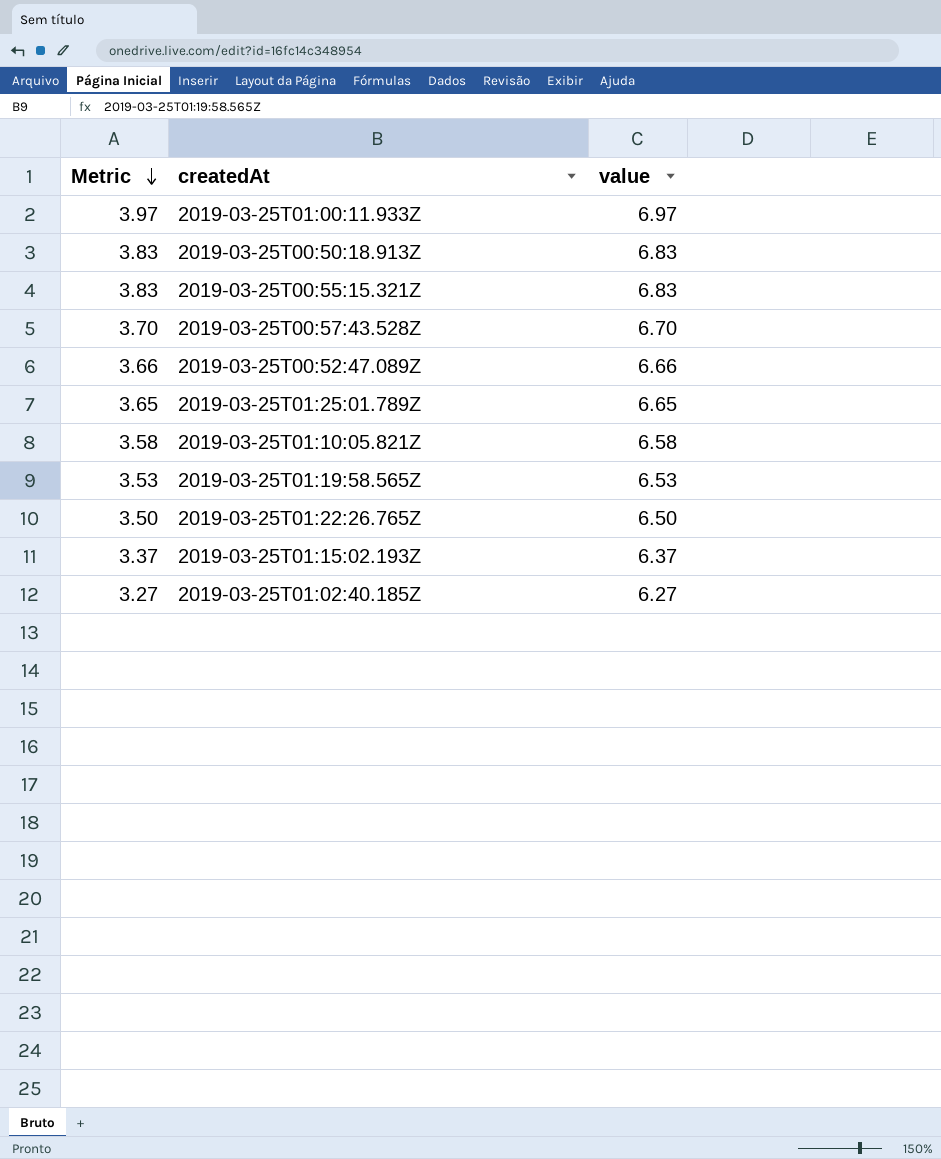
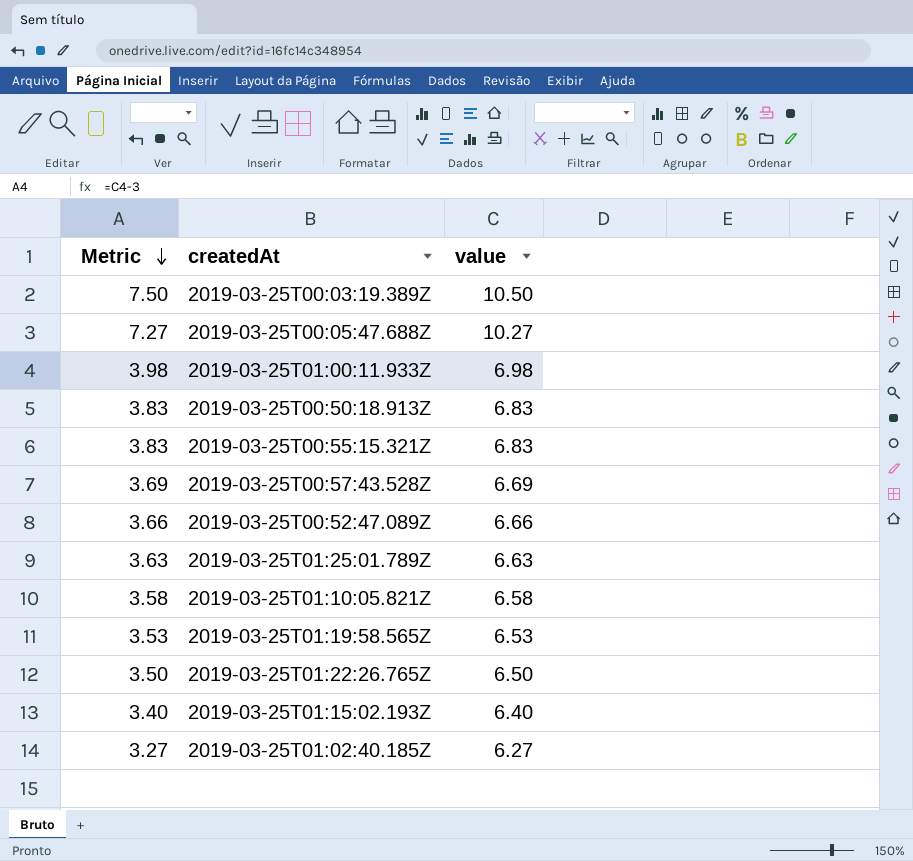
row 2019-03-25T00:03:19.389Z: none -> 7.50 | 10.50
row 2019-03-25T00:05:47.688Z: none -> 7.27 | 10.27
2019-03-25T01:00:11.933Z | Metric: 3.97 -> 3.98
2019-03-25T01:00:11.933Z | value: 6.97 -> 6.98
2019-03-25T00:57:43.528Z | Metric: 3.70 -> 3.69
2019-03-25T00:57:43.528Z | value: 6.70 -> 6.69
2019-03-25T01:25:01.789Z | Metric: 3.65 -> 3.63
2019-03-25T01:25:01.789Z | value: 6.65 -> 6.63
2019-03-25T01:15:02.193Z | Metric: 3.37 -> 3.40
2019-03-25T01:15:02.193Z | value: 6.37 -> 6.40

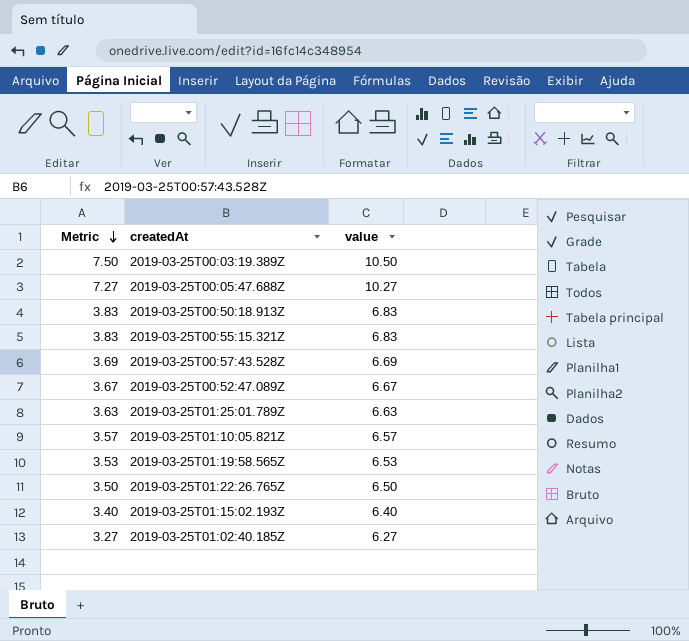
row 2019-03-25T01:00:11.933Z: 3.98 | 6.98 -> none
2019-03-25T00:52:47.089Z | Metric: 3.66 -> 3.67
2019-03-25T00:52:47.089Z | value: 6.66 -> 6.67
2019-03-25T01:10:05.821Z | Metric: 3.58 -> 3.57
2019-03-25T01:10:05.821Z | value: 6.58 -> 6.57

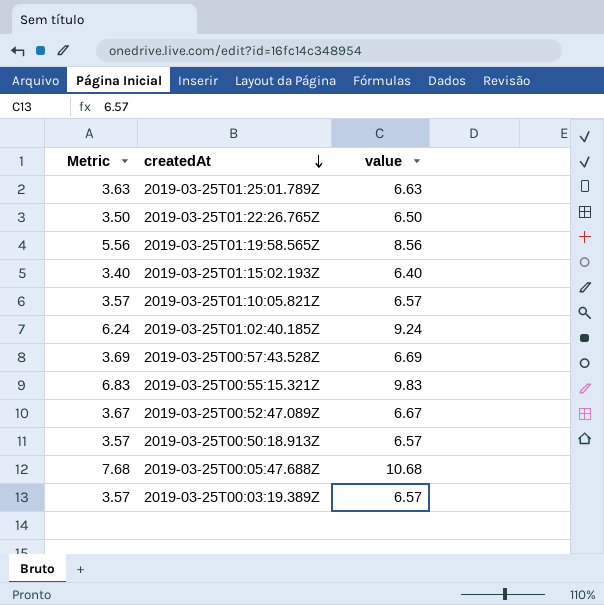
row order: Metric descending -> createdAt descending
2019-03-25T01:19:58.565Z | Metric: 3.53 -> 5.56
2019-03-25T01:19:58.565Z | value: 6.53 -> 8.56
2019-03-25T01:02:40.185Z | Metric: 3.27 -> 6.24
2019-03-25T01:02:40.185Z | value: 6.27 -> 9.24
2019-03-25T00:55:15.321Z | Metric: 3.83 -> 6.83
2019-03-25T00:55:15.321Z | value: 6.83 -> 9.83
2019-03-25T00:50:18.913Z | Metric: 3.83 -> 3.57
2019-03-25T00:50:18.913Z | value: 6.83 -> 6.57
2019-03-25T00:05:47.688Z | Metric: 7.27 -> 7.68
2019-03-25T00:05:47.688Z | value: 10.27 -> 10.68
2019-03-25T00:03:19.389Z | Metric: 7.50 -> 3.57
2019-03-25T00:03:19.389Z | value: 10.50 -> 6.57

